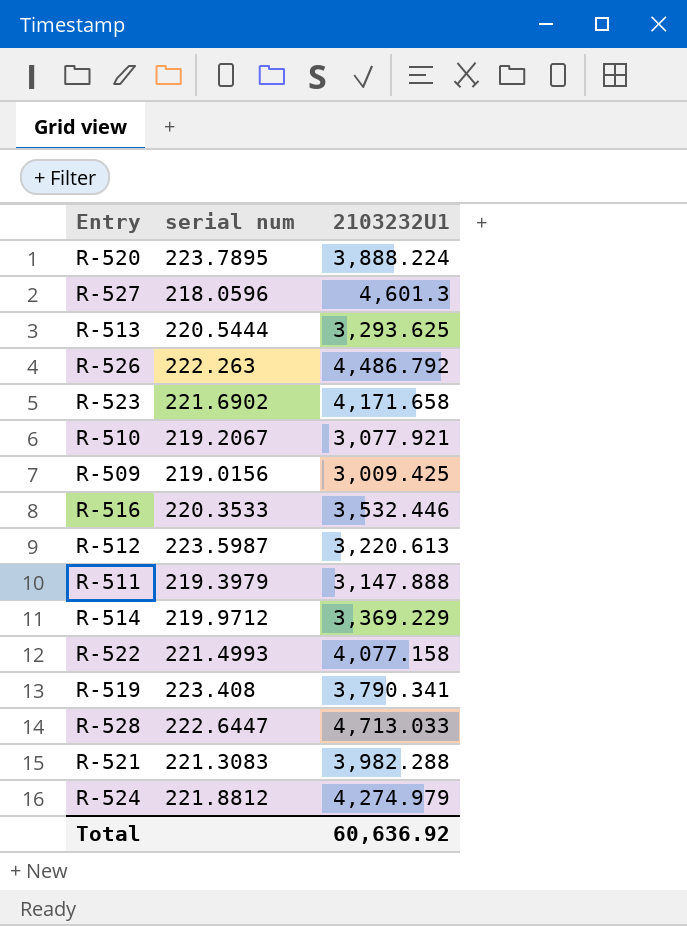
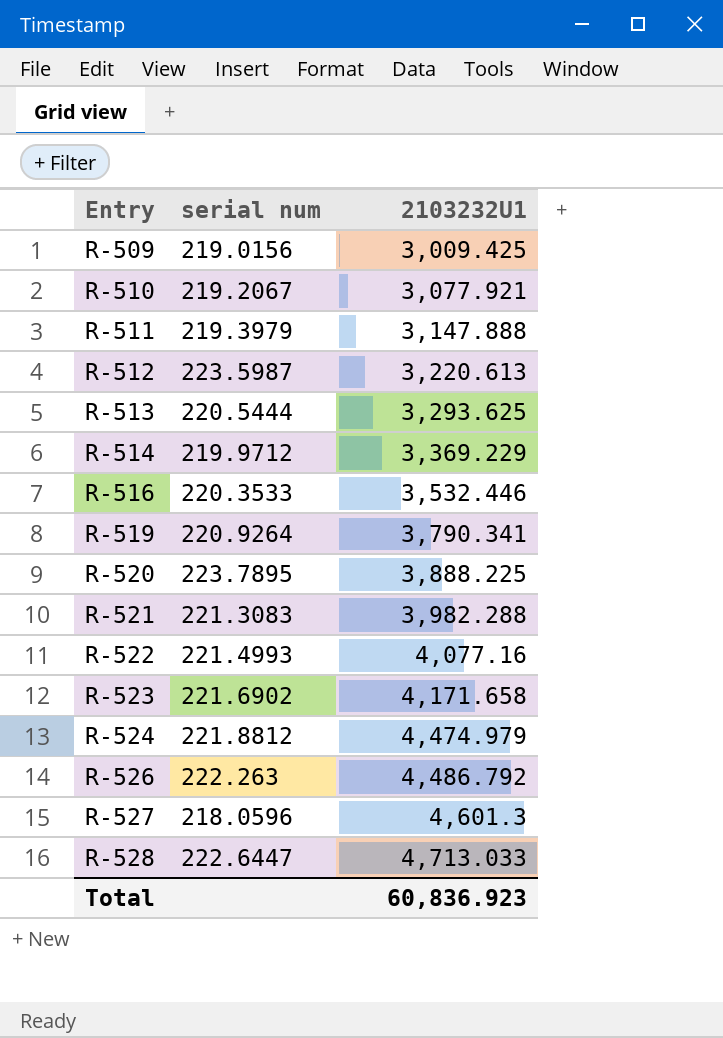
row order: none -> Entry ascending
R-519 | serial num: 223.408 -> 220.9264
R-520 | 2103232U1: 3,888.224 -> 3,888.225
R-522 | 2103232U1: 4,077.158 -> 4,077.16
R-524 | 2103232U1: 4,274.979 -> 4,474.979
Total | 2103232U1: 60,636.92 -> 60,836.923

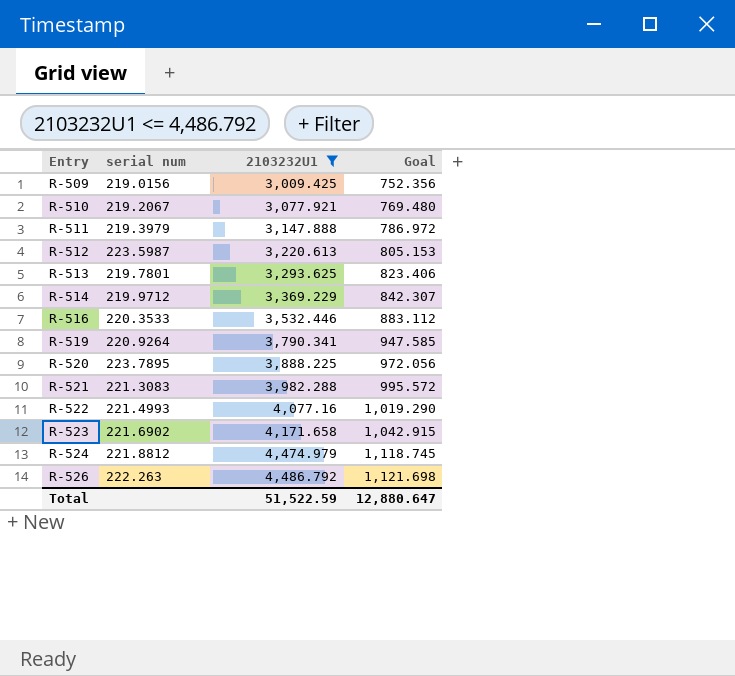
filter: none -> 2103232U1 <= 4,486.792
column Goal | formula: none -> [2103232U1] * 0.25
R-513 | serial num: 220.5444 -> 219.7801
Total | 2103232U1: 60,836.923 -> 51,522.59

